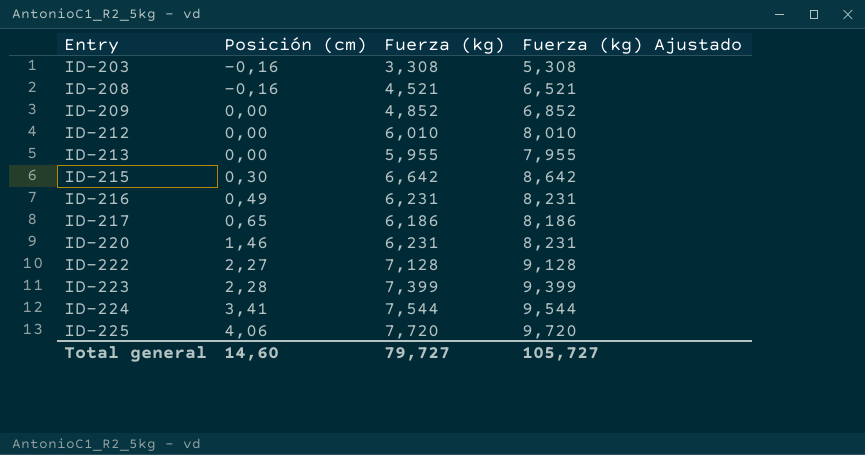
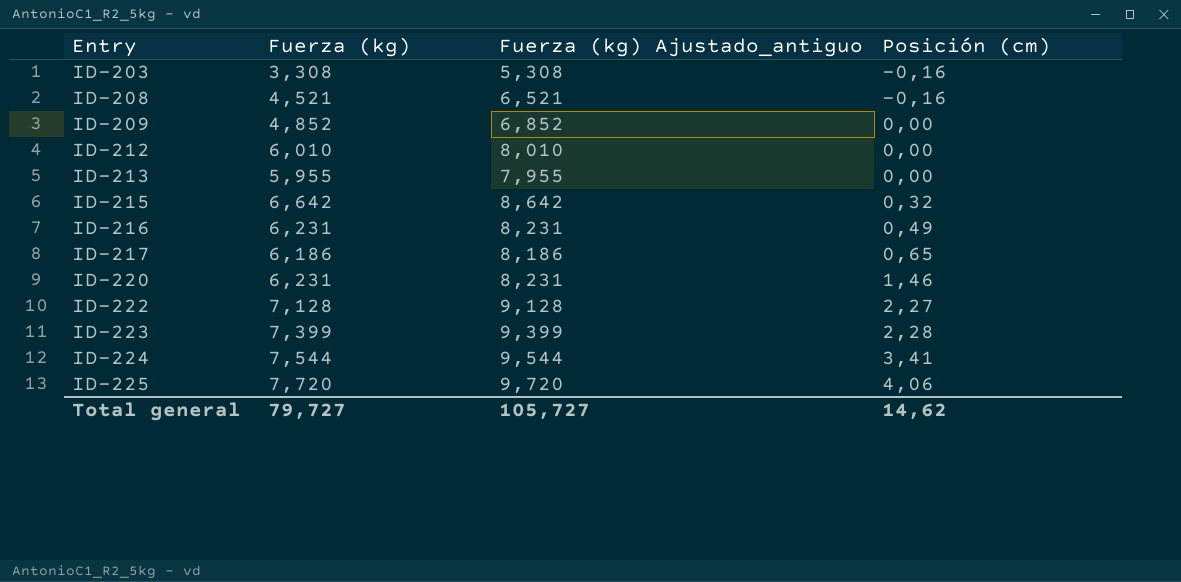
column name: Fuerza (kg) Ajustado -> Fuerza (kg) Ajustado_antiguo
column Posición (cm) | position: 2 -> 4
ID-215 | Posición (cm): 0,30 -> 0,32
Total general | Posición (cm): 14,60 -> 14,62

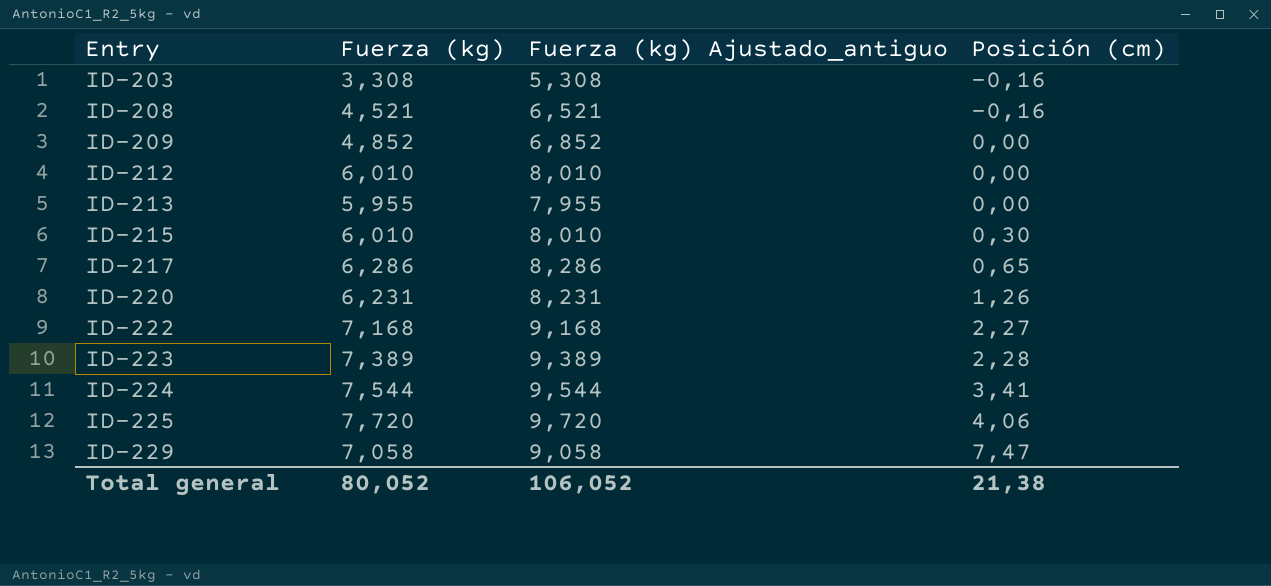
row ID-216: 6,231 | 8,231 | 0,49 -> none
ID-215 | Fuerza (kg): 6,642 -> 6,010
ID-215 | Fuerza (kg) Ajustado_antiguo: 8,642 -> 8,010
ID-215 | Posición (cm): 0,32 -> 0,30
ID-217 | Fuerza (kg): 6,186 -> 6,286
ID-217 | Fuerza (kg) Ajustado_antiguo: 8,186 -> 8,286
ID-220 | Posición (cm): 1,46 -> 1,26
ID-222 | Fuerza (kg): 7,128 -> 7,168
ID-222 | Fuerza (kg) Ajustado_antiguo: 9,128 -> 9,168
ID-223 | Fuerza (kg): 7,399 -> 7,389
ID-223 | Fuerza (kg) Ajustado_antiguo: 9,399 -> 9,389
row ID-229: none -> 7,058 | 9,058 | 7,47
Total general | Fuerza (kg): 79,727 -> 80,052
Total general | Fuerza (kg) Ajustado_antiguo: 105,727 -> 106,052
Total general | Posición (cm): 14,62 -> 21,38

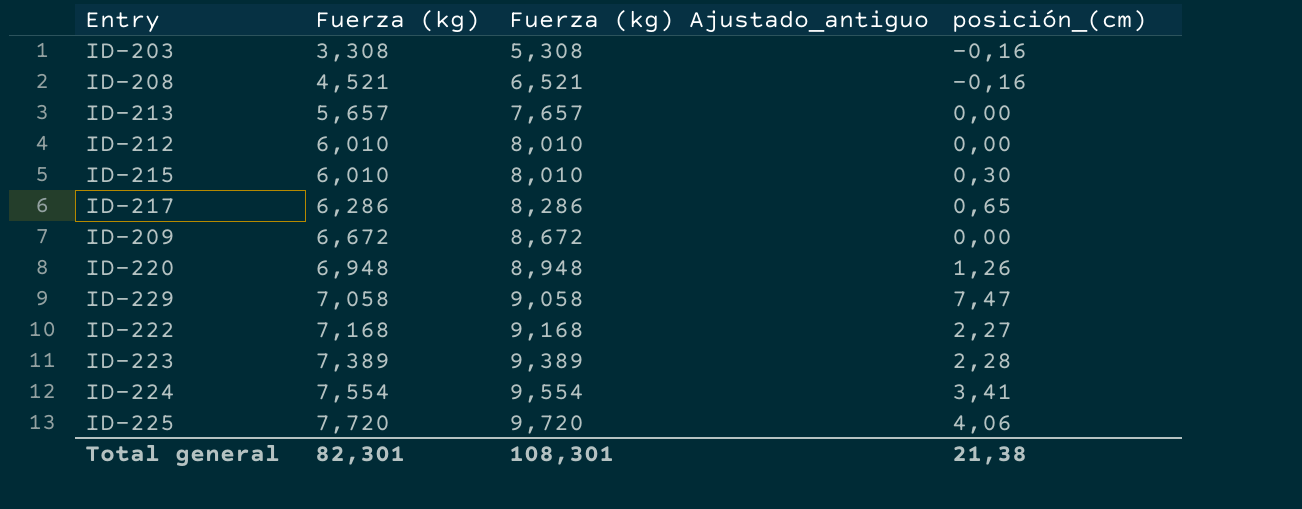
row order: Entry ascending -> Fuerza (kg) ascending
column name: Posición (cm) -> posición_(cm)
ID-213 | Fuerza (kg): 5,955 -> 5,657
ID-213 | Fuerza (kg) Ajustado_antiguo: 7,955 -> 7,657
ID-209 | Fuerza (kg): 4,852 -> 6,672
ID-209 | Fuerza (kg) Ajustado_antiguo: 6,852 -> 8,672
ID-220 | Fuerza (kg): 6,231 -> 6,948
ID-220 | Fuerza (kg) Ajustado_antiguo: 8,231 -> 8,948
ID-224 | Fuerza (kg): 7,544 -> 7,554
ID-224 | Fuerza (kg) Ajustado_antiguo: 9,544 -> 9,554
Total general | Fuerza (kg): 80,052 -> 82,301
Total general | Fuerza (kg) Ajustado_antiguo: 106,052 -> 108,301

